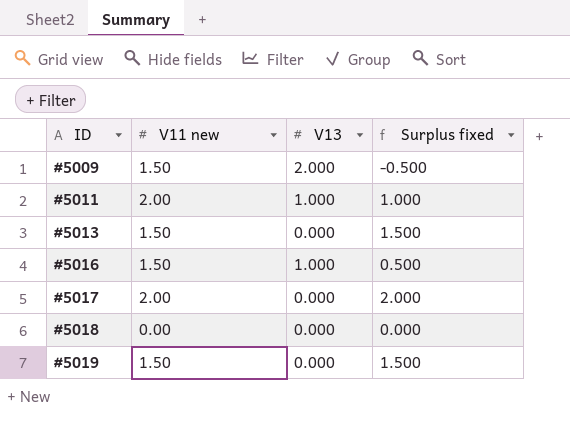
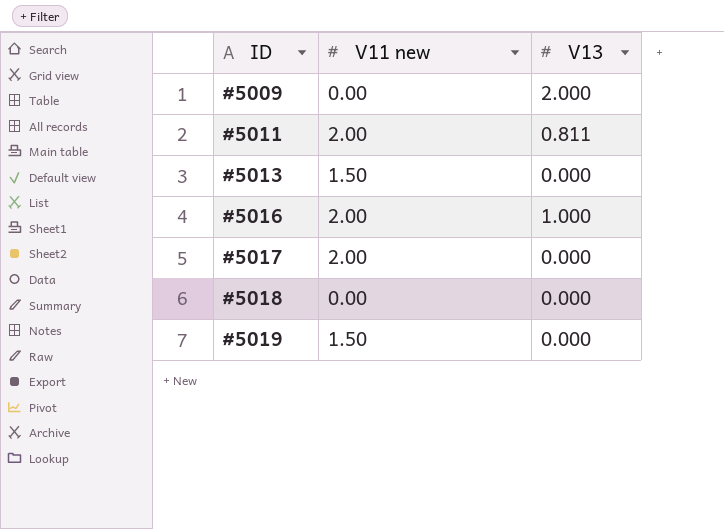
column Surplus fixed | formula: [V11 new] - [V13] -> none
#5009 | V11 new: 1.50 -> 0.00
#5011 | V13: 1.000 -> 0.811
#5016 | V11 new: 1.50 -> 2.00

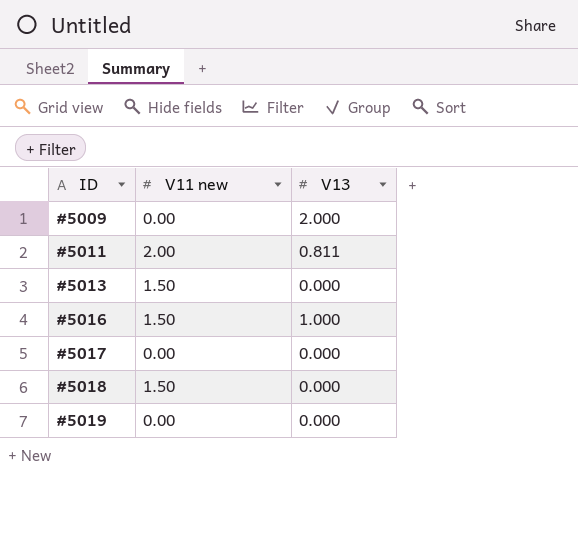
#5016 | V11 new: 2.00 -> 1.50
#5017 | V11 new: 2.00 -> 0.00
#5018 | V11 new: 0.00 -> 1.50
#5019 | V11 new: 1.50 -> 0.00

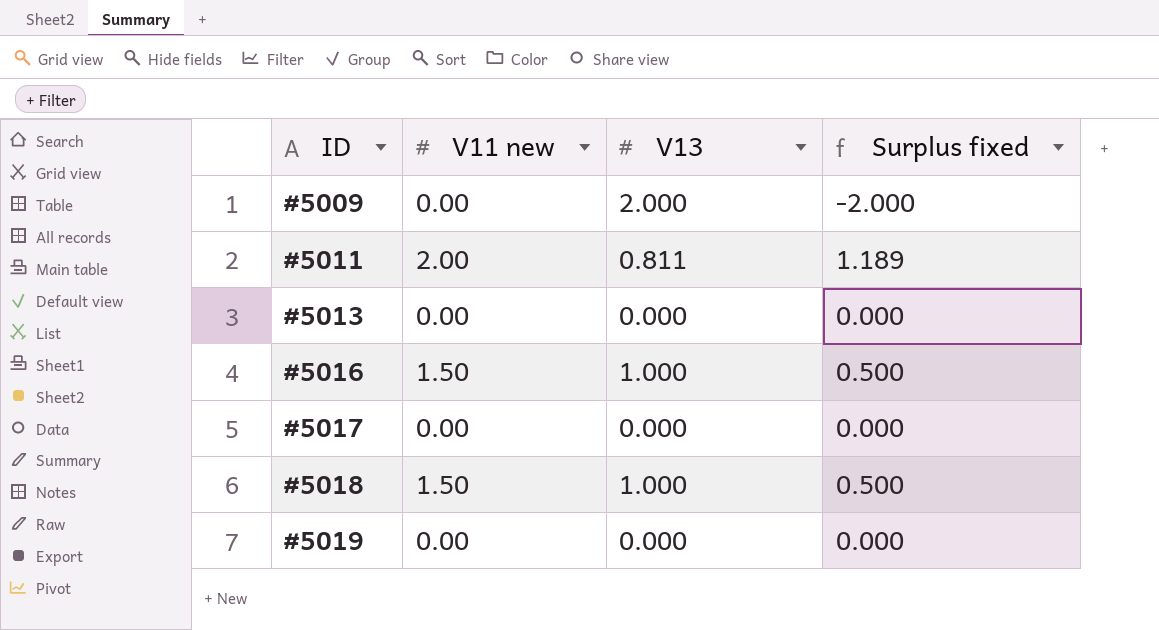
column Surplus fixed | formula: none -> [V11 new] - [V13]
#5013 | V11 new: 1.50 -> 0.00
#5018 | V13: 0.000 -> 1.000

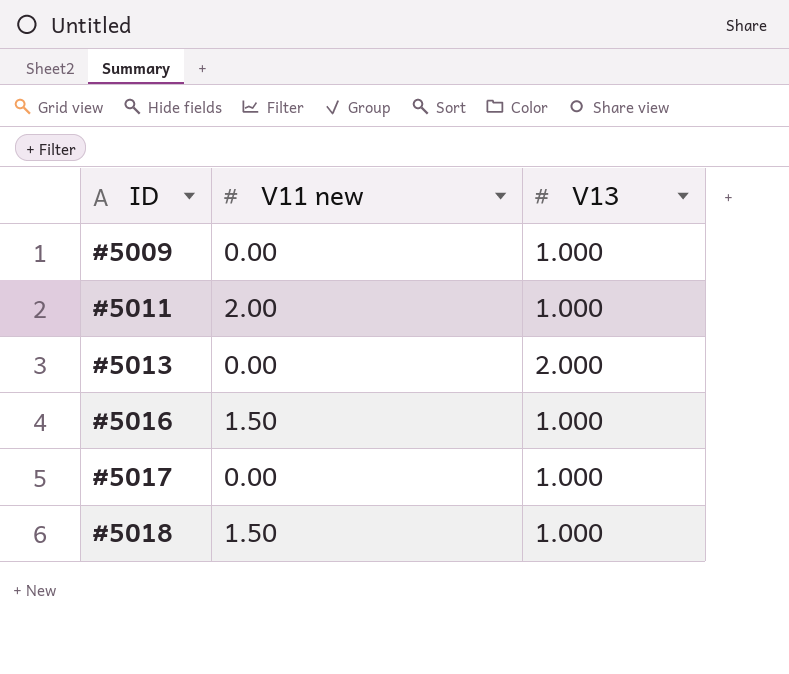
column Surplus fixed | formula: [V11 new] - [V13] -> none
row #5019: 0.00 | 0.000 | 0.000 -> none
#5009 | V13: 2.000 -> 1.000
#5011 | V13: 0.811 -> 1.000
#5013 | V13: 0.000 -> 2.000
#5017 | V13: 0.000 -> 1.000

